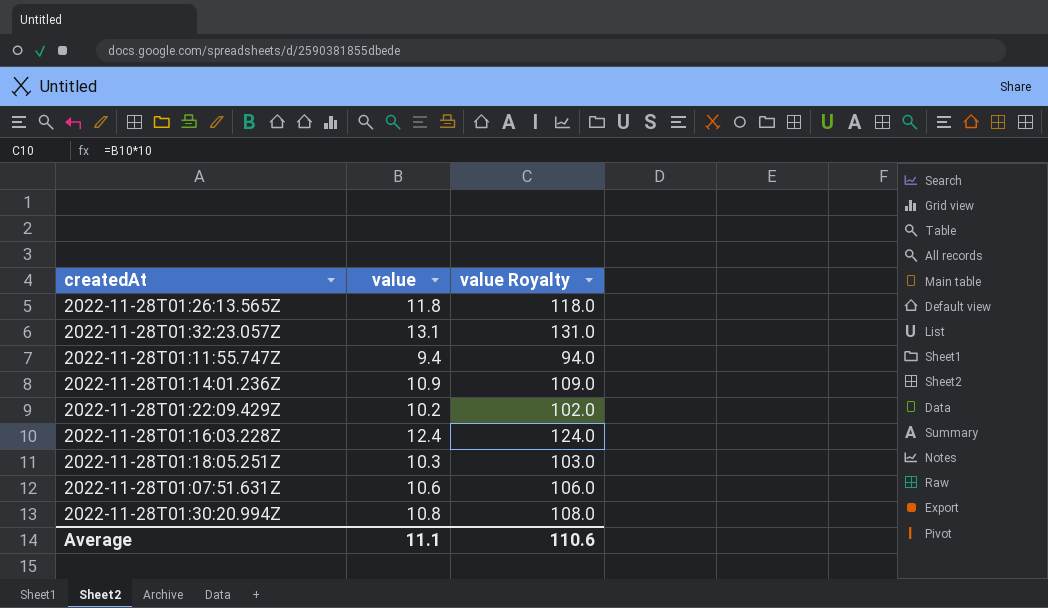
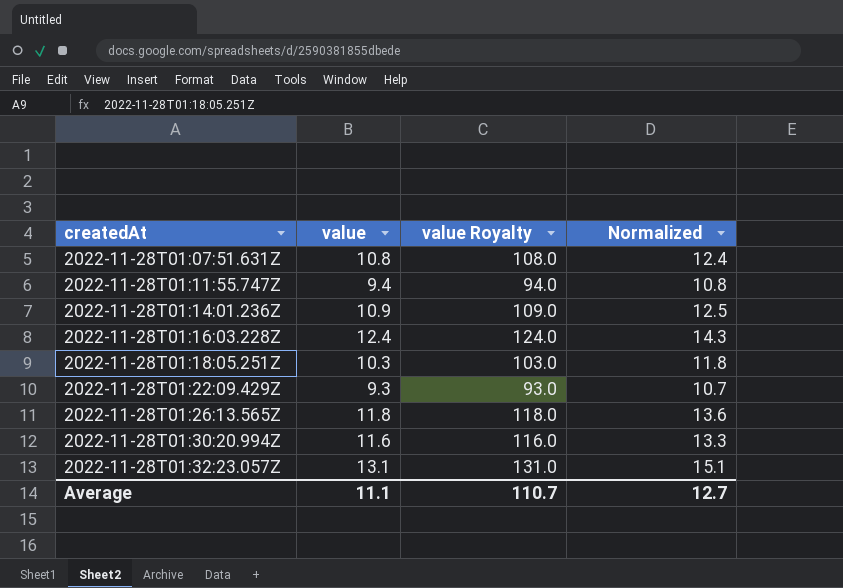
row order: none -> createdAt ascending
column Normalized | formula: none -> [value] * 1.15
2022-11-28T01:07:51.631Z | value: 10.6 -> 10.8
2022-11-28T01:07:51.631Z | value Royalty: 106.0 -> 108.0
2022-11-28T01:22:09.429Z | value: 10.2 -> 9.3
2022-11-28T01:22:09.429Z | value Royalty: 102.0 -> 93.0
2022-11-28T01:30:20.994Z | value: 10.8 -> 11.6
2022-11-28T01:30:20.994Z | value Royalty: 108.0 -> 116.0
Average | value Royalty: 110.6 -> 110.7

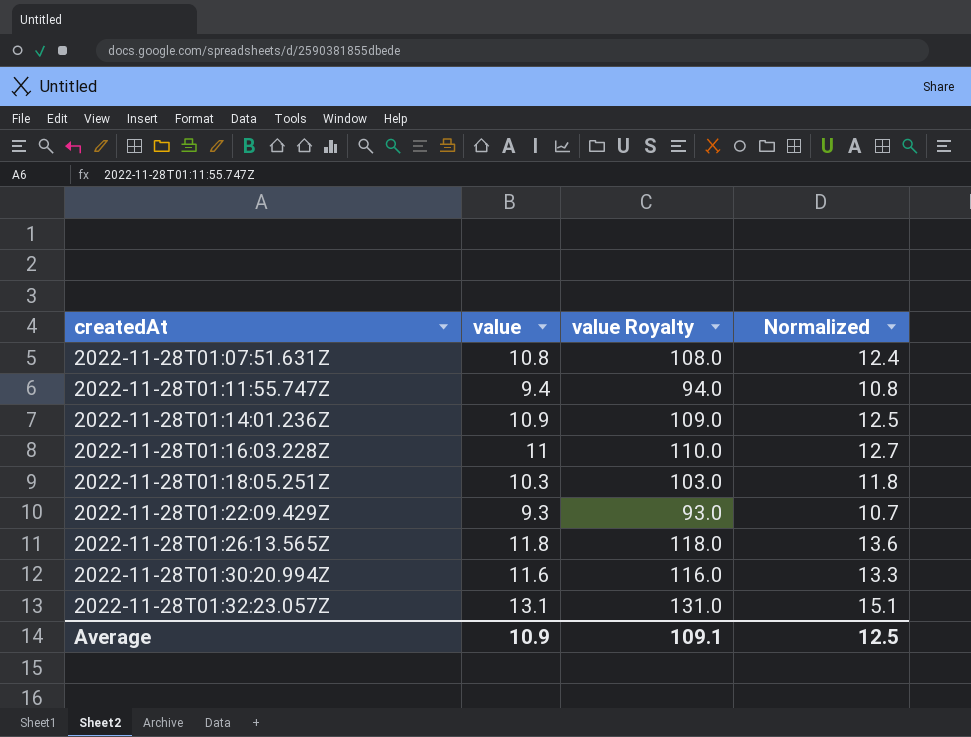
2022-11-28T01:16:03.228Z | value: 12.4 -> 11
2022-11-28T01:16:03.228Z | value Royalty: 124.0 -> 110.0
2022-11-28T01:16:03.228Z | Normalized: 14.3 -> 12.7
Average | value: 11.1 -> 10.9
Average | value Royalty: 110.7 -> 109.1
Average | Normalized: 12.7 -> 12.5

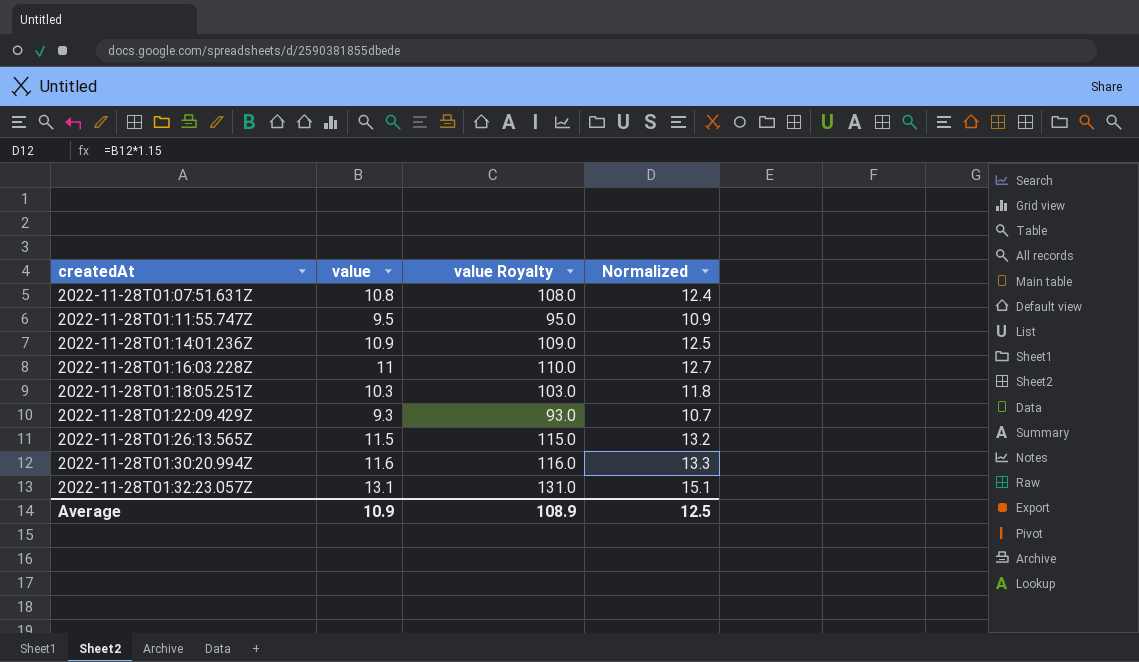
2022-11-28T01:11:55.747Z | value: 9.4 -> 9.5
2022-11-28T01:11:55.747Z | value Royalty: 94.0 -> 95.0
2022-11-28T01:11:55.747Z | Normalized: 10.8 -> 10.9
2022-11-28T01:26:13.565Z | value: 11.8 -> 11.5
2022-11-28T01:26:13.565Z | value Royalty: 118.0 -> 115.0
2022-11-28T01:26:13.565Z | Normalized: 13.6 -> 13.2
Average | value Royalty: 109.1 -> 108.9

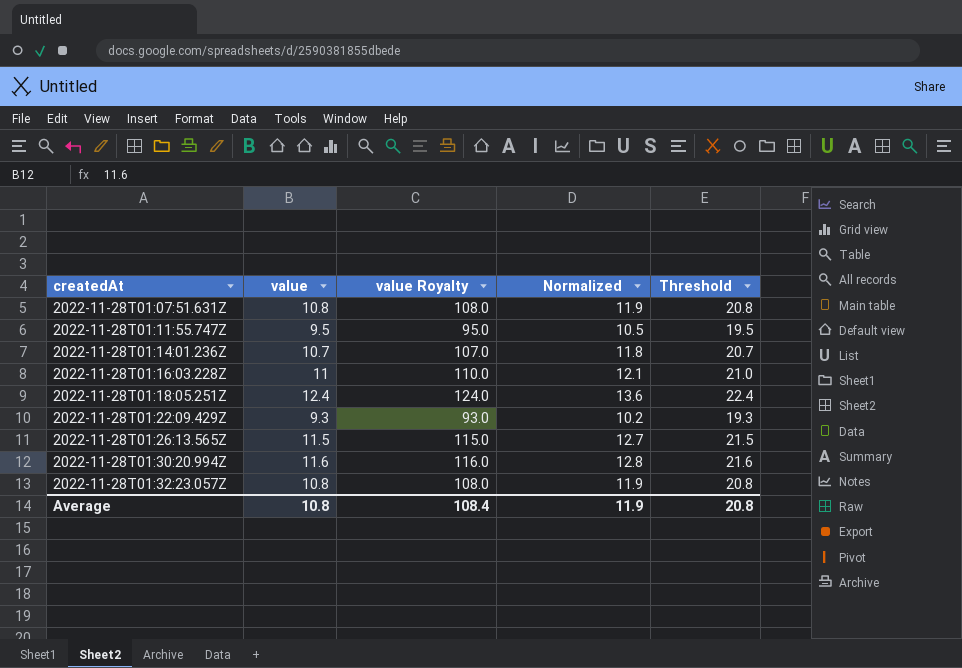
column Normalized | formula: [value] * 1.15 -> [value] * 1.1
column Threshold | formula: none -> [value] + 10
2022-11-28T01:14:01.236Z | value: 10.9 -> 10.7
2022-11-28T01:14:01.236Z | value Royalty: 109.0 -> 107.0
2022-11-28T01:18:05.251Z | value: 10.3 -> 12.4
2022-11-28T01:18:05.251Z | value Royalty: 103.0 -> 124.0
2022-11-28T01:32:23.057Z | value: 13.1 -> 10.8
2022-11-28T01:32:23.057Z | value Royalty: 131.0 -> 108.0
Average | value: 10.9 -> 10.8
Average | value Royalty: 108.9 -> 108.4
Average | Normalized: 12.5 -> 11.9

